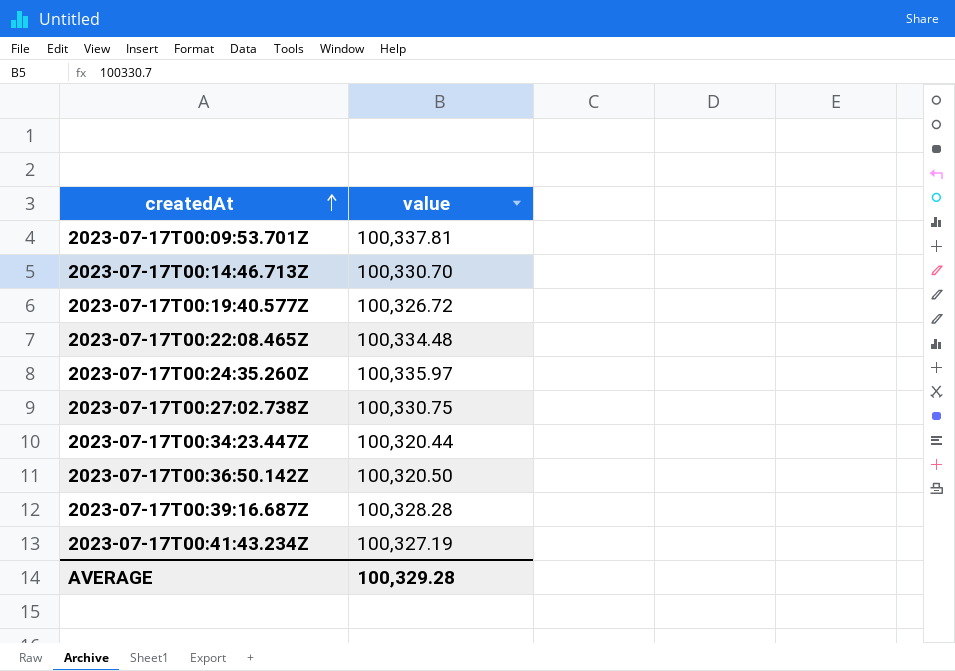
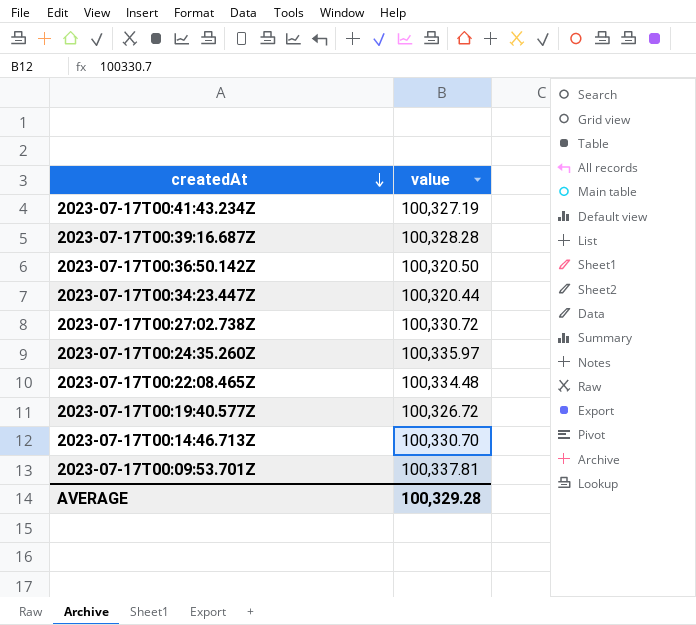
row order: createdAt ascending -> createdAt descending
2023-07-17T00:27:02.738Z | value: 100,330.75 -> 100,330.72

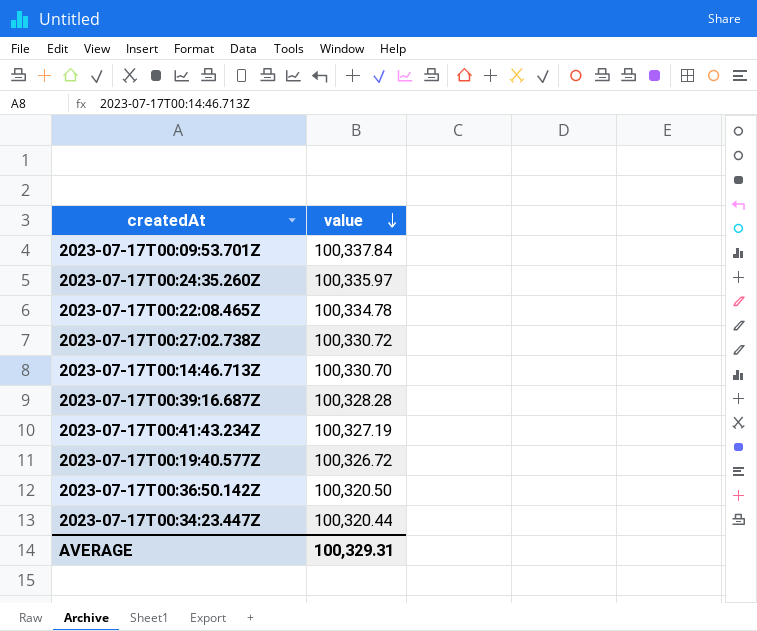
row order: createdAt descending -> value descending
2023-07-17T00:09:53.701Z | value: 100,337.81 -> 100,337.84
2023-07-17T00:22:08.465Z | value: 100,334.48 -> 100,334.78
AVERAGE | value: 100,329.28 -> 100,329.31

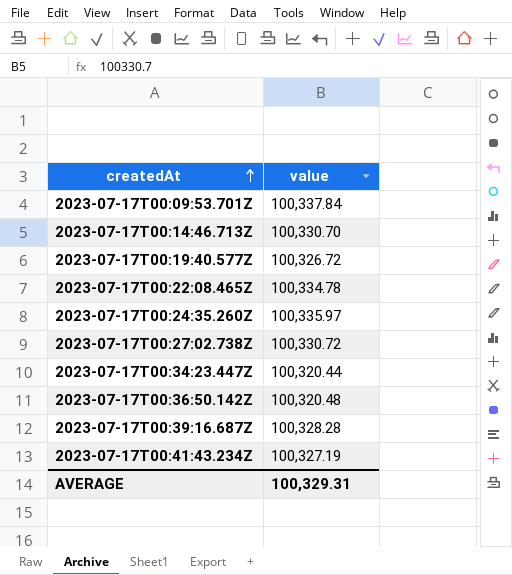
row order: value descending -> createdAt ascending
2023-07-17T00:36:50.142Z | value: 100,320.50 -> 100,320.48

